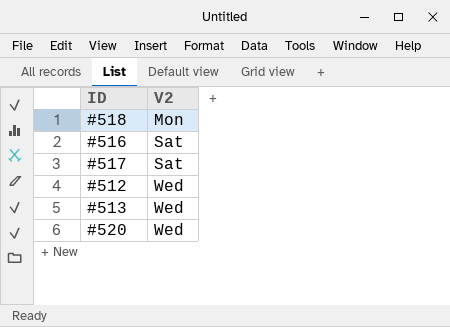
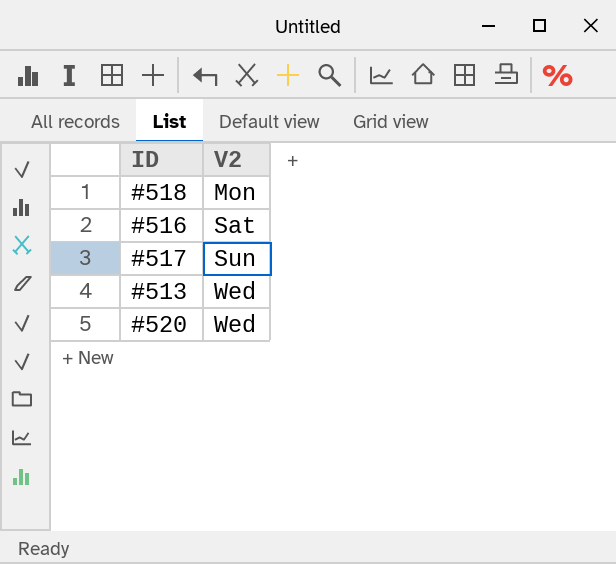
row #512: Wed -> none
#517 | V2: Sat -> Sun

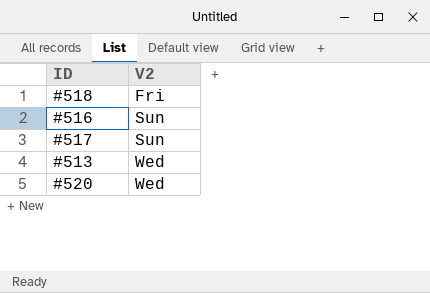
#518 | V2: Mon -> Fri
#516 | V2: Sat -> Sun

